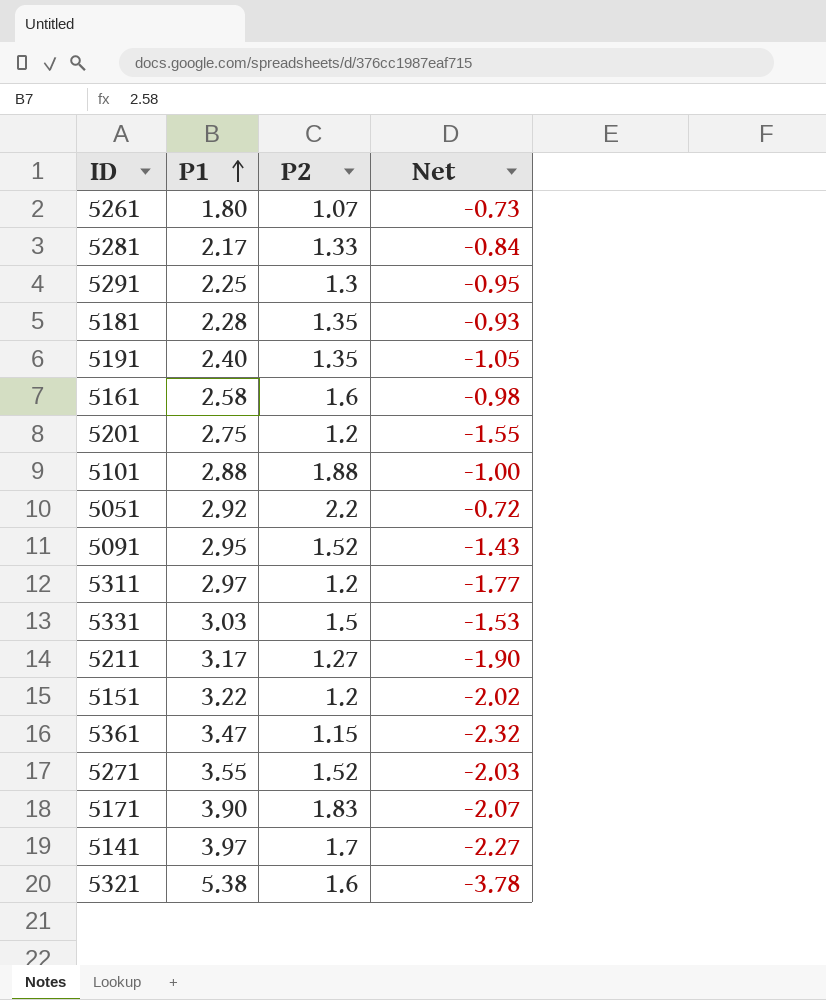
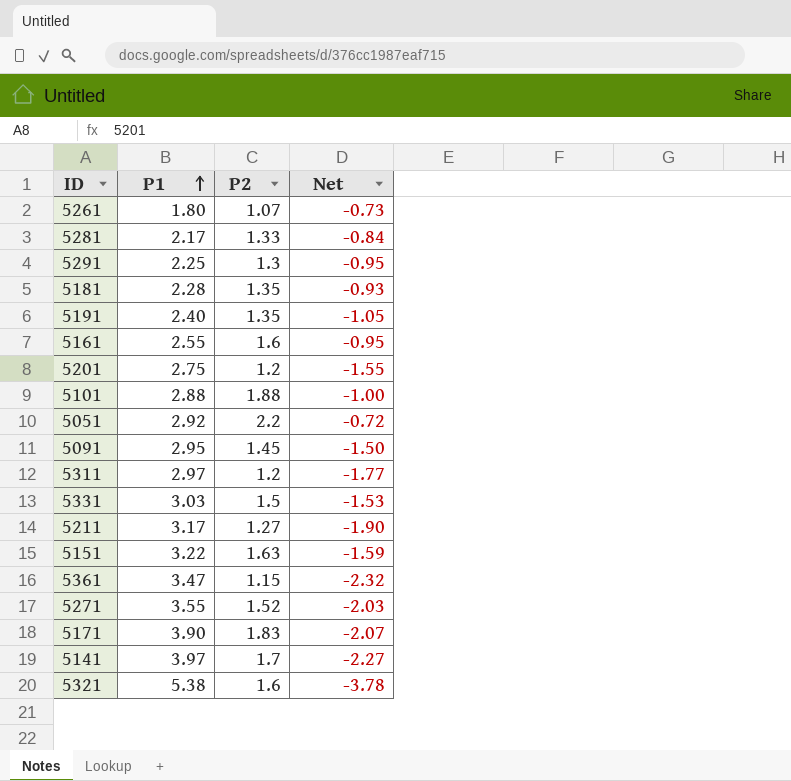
5161 | P1: 2.58 -> 2.55
5161 | Net: -0.98 -> -0.95
5091 | P2: 1.52 -> 1.45
5091 | Net: -1.43 -> -1.50
5151 | P2: 1.2 -> 1.63
5151 | Net: -2.02 -> -1.59

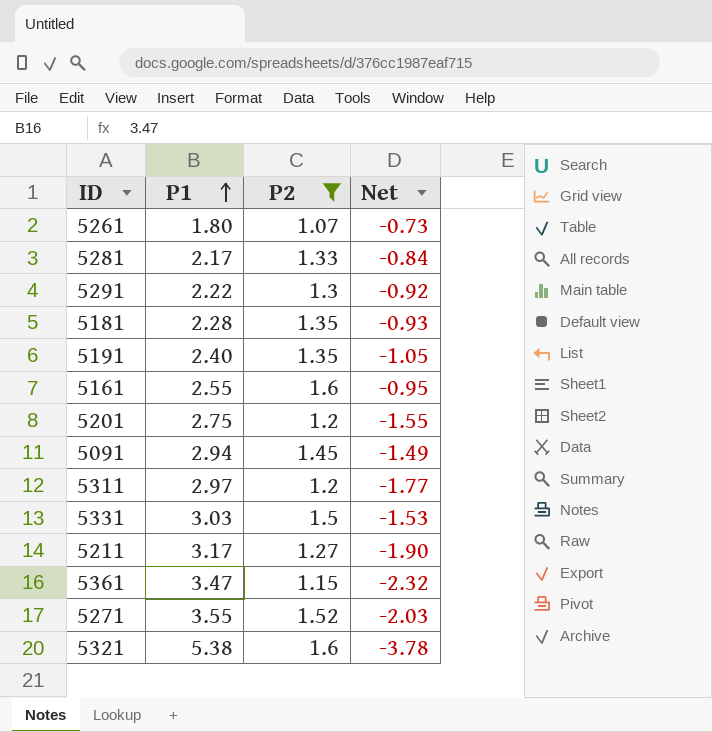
filter: none -> P2 <= 1.6
5291 | P1: 2.25 -> 2.22
5291 | Net: -0.95 -> -0.92
5091 | P1: 2.95 -> 2.94
5091 | Net: -1.50 -> -1.49

